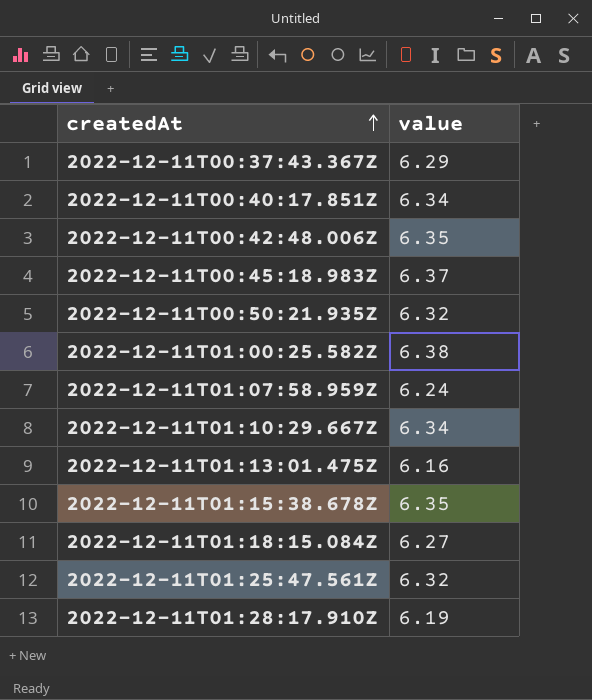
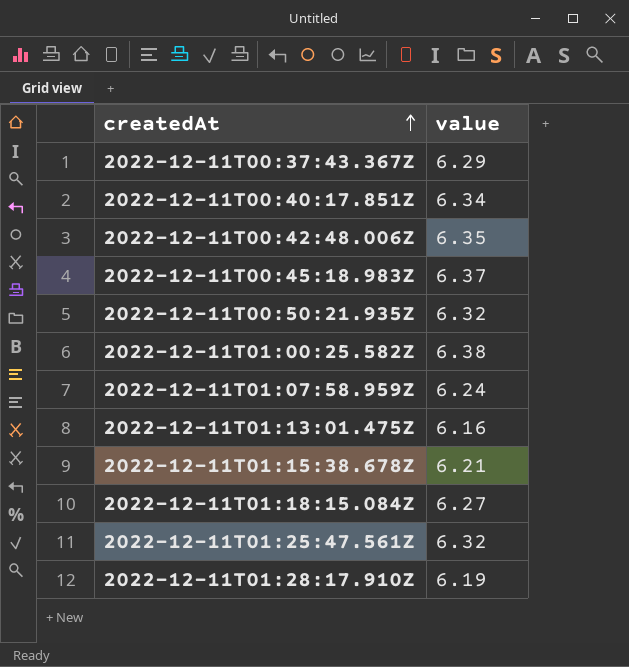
row 2022-12-11T01:10:29.667Z: 6.34 -> none
2022-12-11T01:15:38.678Z | value: 6.35 -> 6.21

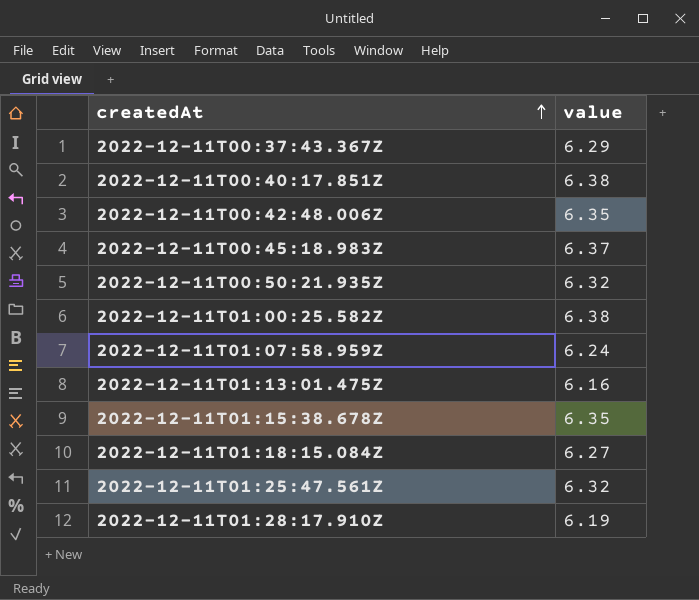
2022-12-11T00:40:17.851Z | value: 6.34 -> 6.38
2022-12-11T01:15:38.678Z | value: 6.21 -> 6.35

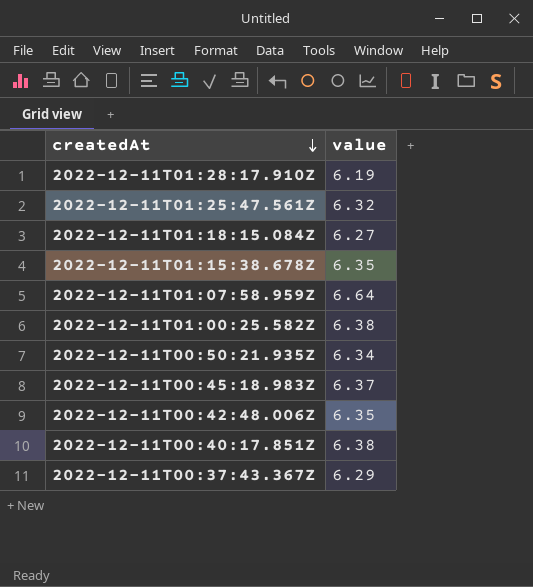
row order: createdAt ascending -> createdAt descending
row 2022-12-11T01:13:01.475Z: 6.16 -> none
2022-12-11T01:07:58.959Z | value: 6.24 -> 6.64
2022-12-11T00:50:21.935Z | value: 6.32 -> 6.34

